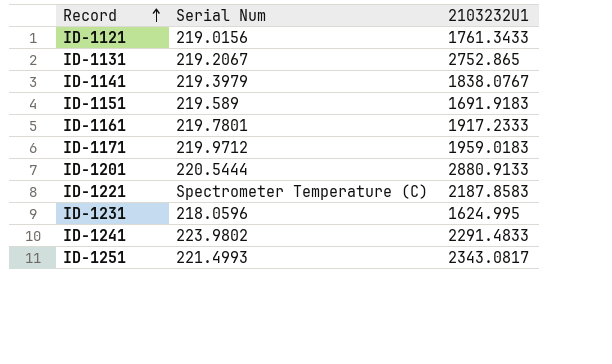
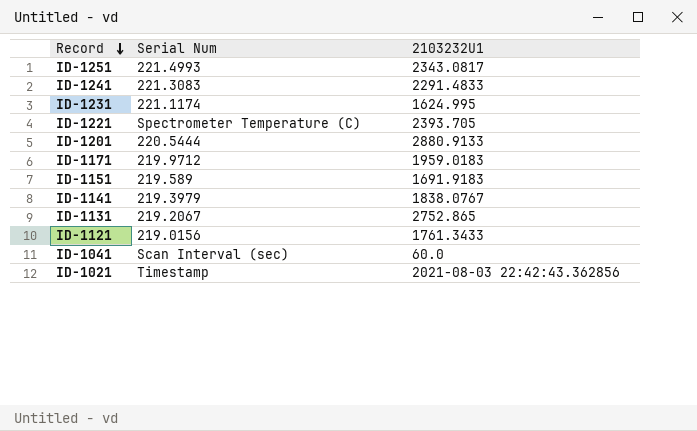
row order: Record ascending -> Record descending
row ID-1161: 219.7801 | 1917.2333 -> none
ID-1241 | Serial Num: 223.9802 -> 221.3083
ID-1231 | Serial Num: 218.0596 -> 221.1174
ID-1221 | 2103232U1: 2187.8583 -> 2393.705
row ID-1041: none -> Scan Interval (sec) | 60.0
row ID-1021: none -> Timestamp | 2021-08-03 22:42:43.362856

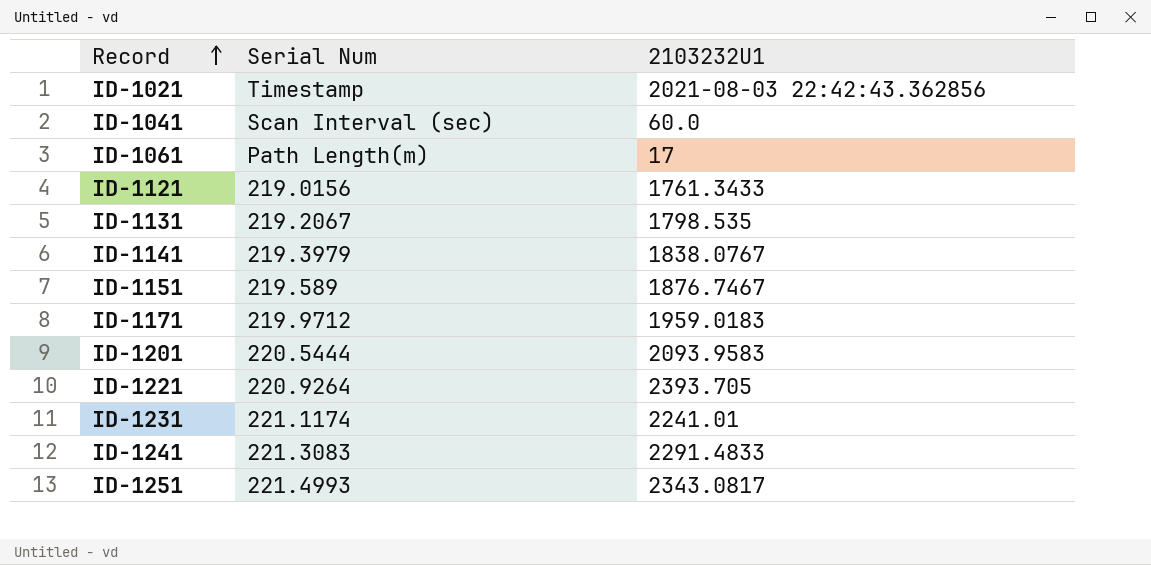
row order: Record descending -> Record ascending
row ID-1061: none -> Path Length(m) | 17
ID-1131 | 2103232U1: 2752.865 -> 1798.535
ID-1151 | 2103232U1: 1691.9183 -> 1876.7467
ID-1201 | 2103232U1: 2880.9133 -> 2093.9583
ID-1221 | Serial Num: Spectrometer Temperature (C) -> 220.9264
ID-1231 | 2103232U1: 1624.995 -> 2241.01

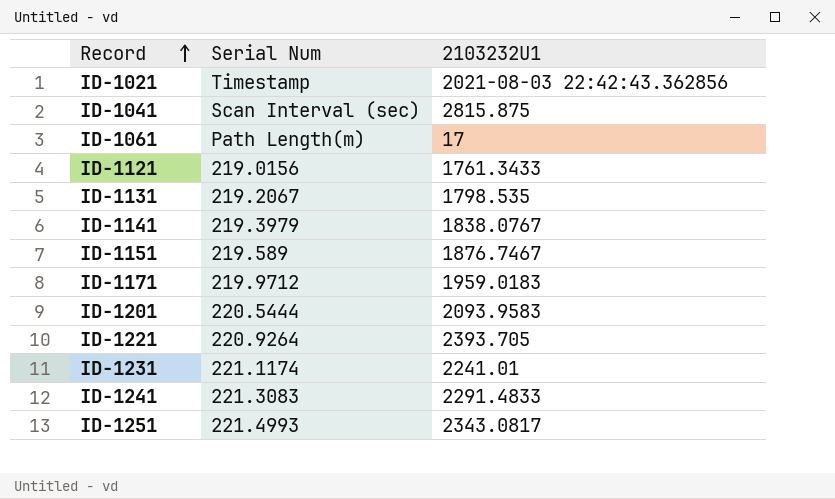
ID-1041 | 2103232U1: 60.0 -> 2815.875

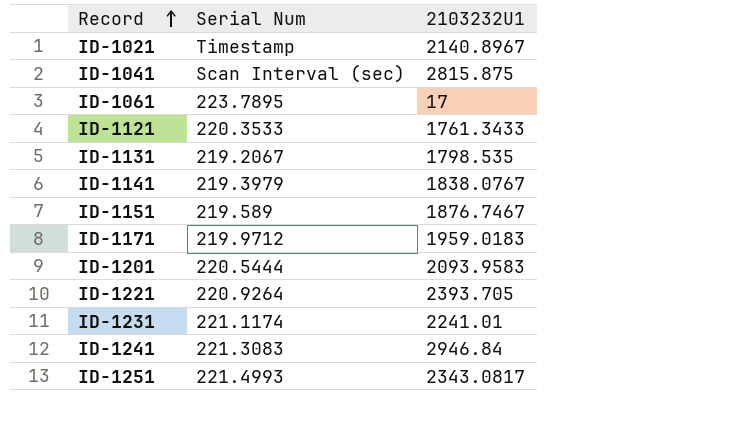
ID-1021 | 2103232U1: 2021-08-03 22:42:43.362856 -> 2140.8967
ID-1061 | Serial Num: Path Length(m) -> 223.7895
ID-1121 | Serial Num: 219.0156 -> 220.3533
ID-1241 | 2103232U1: 2291.4833 -> 2946.84

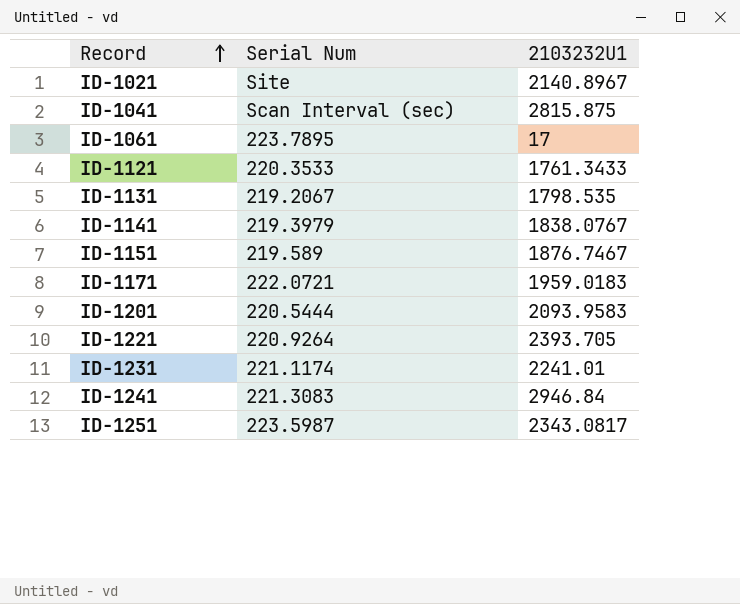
ID-1021 | Serial Num: Timestamp -> Site
ID-1171 | Serial Num: 219.9712 -> 222.0721
ID-1251 | Serial Num: 221.4993 -> 223.5987

